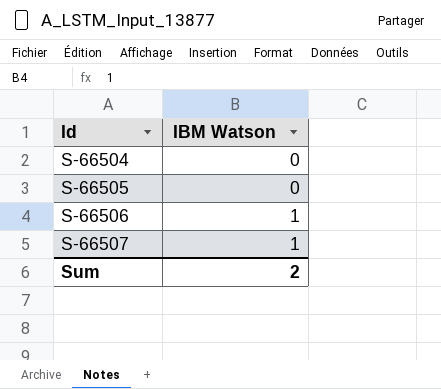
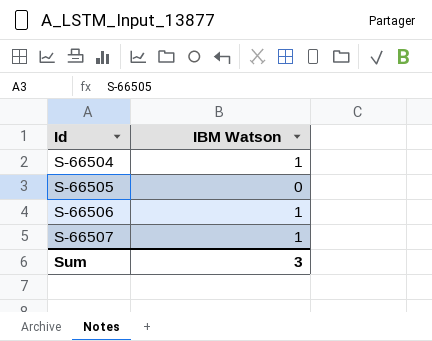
S-66504 | IBM Watson: 0 -> 1
Sum | IBM Watson: 2 -> 3

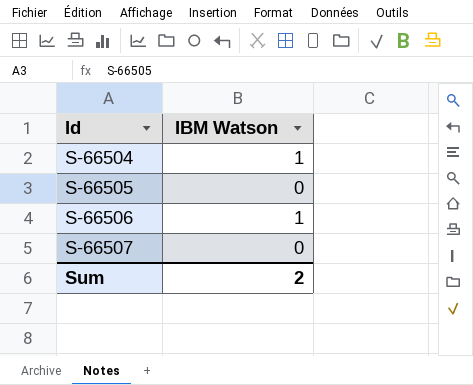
S-66507 | IBM Watson: 1 -> 0
Sum | IBM Watson: 3 -> 2

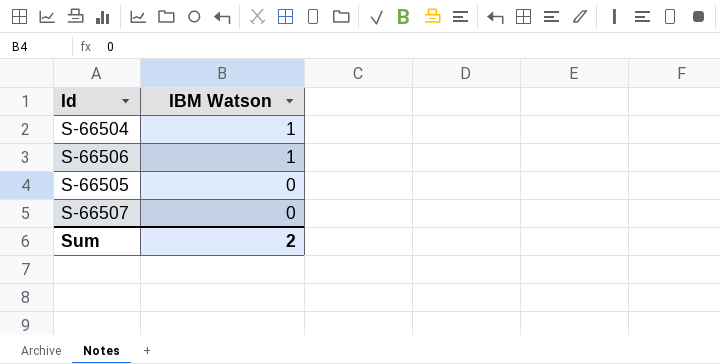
row order: Id ascending -> IBM Watson descending

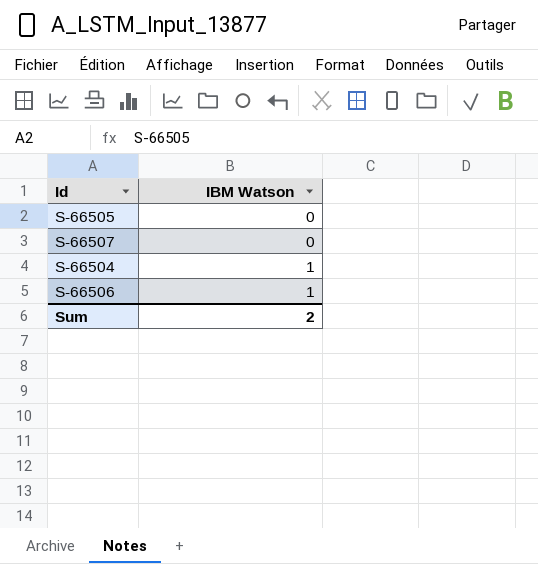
row order: IBM Watson descending -> IBM Watson ascending

